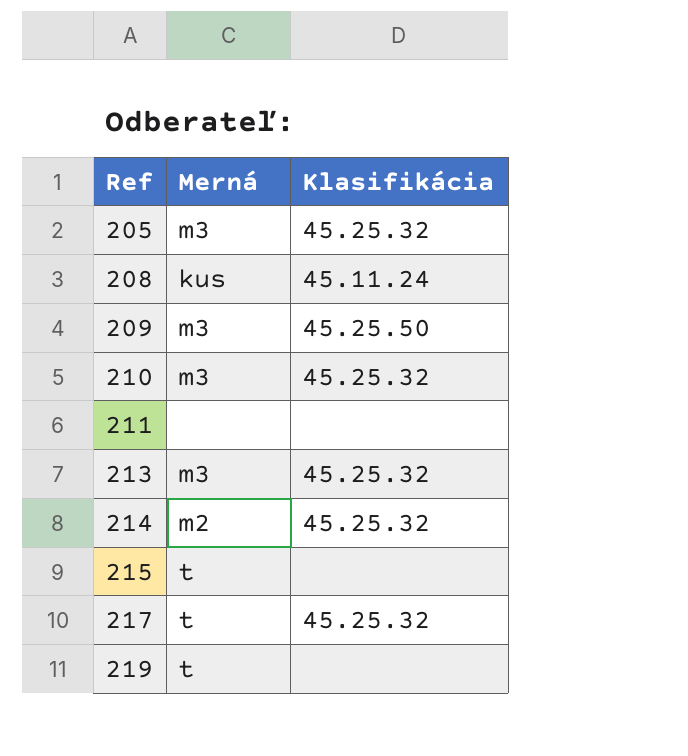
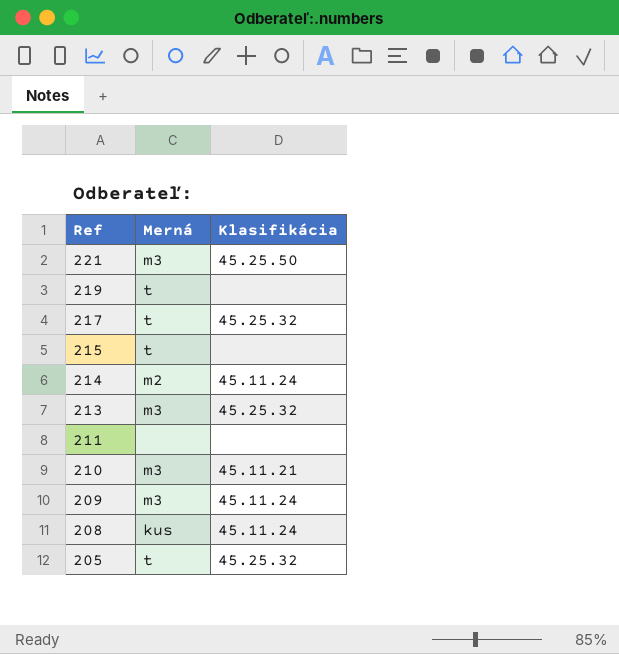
row order: Ref ascending -> Ref descending
row 221: none -> m3 | 45.25.50
214 | Klasifikácia: 45.25.32 -> 45.11.24
210 | Klasifikácia: 45.25.32 -> 45.11.21
209 | Klasifikácia: 45.25.50 -> 45.11.24
205 | Merná: m3 -> t

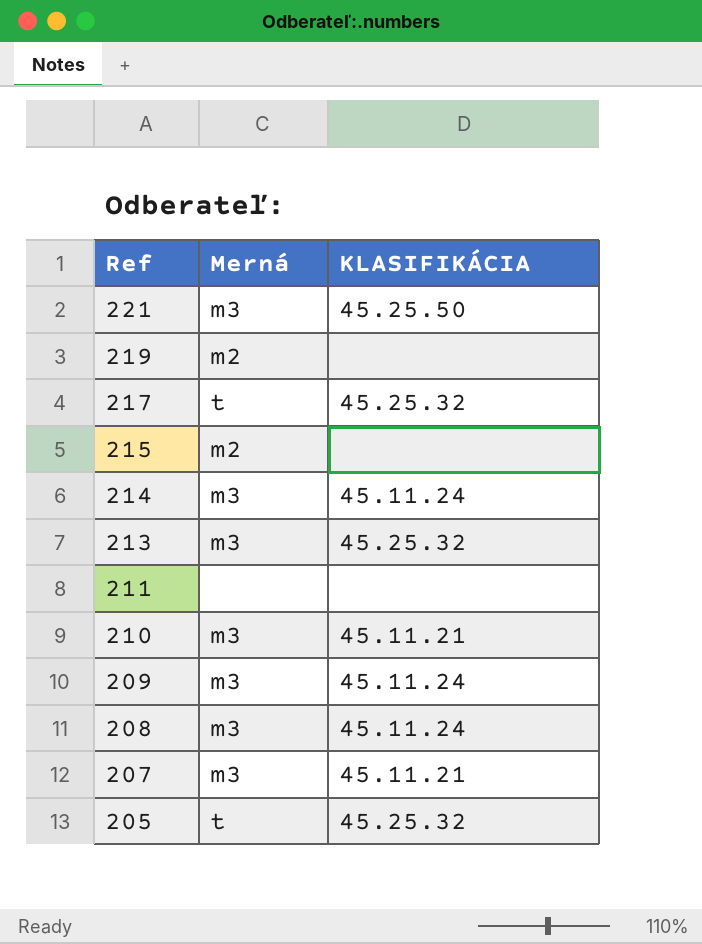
column name: Klasifikácia -> KLASIFIKÁCIA
219 | Merná: t -> m2
215 | Merná: t -> m2
214 | Merná: m2 -> m3
208 | Merná: kus -> m3
row 207: none -> m3 | 45.11.21

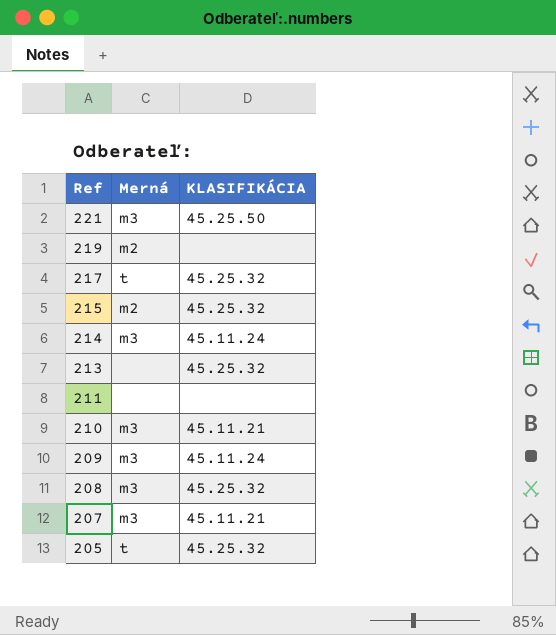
215 | KLASIFIKÁCIA: none -> 45.25.32
213 | Merná: m3 -> none
208 | KLASIFIKÁCIA: 45.11.24 -> 45.25.32

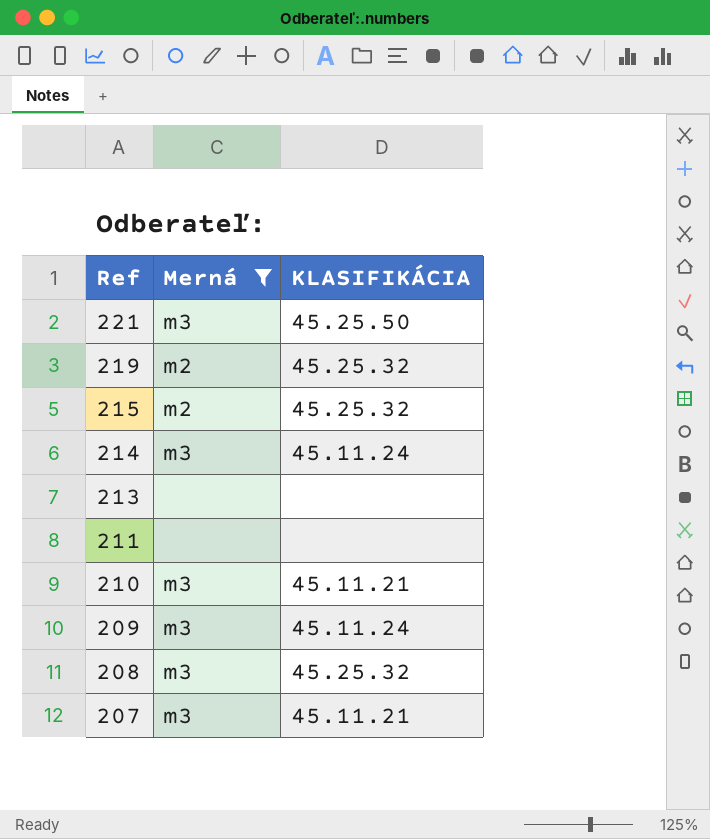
filter: none -> Merná != t
219 | KLASIFIKÁCIA: none -> 45.25.32
213 | KLASIFIKÁCIA: 45.25.32 -> none

